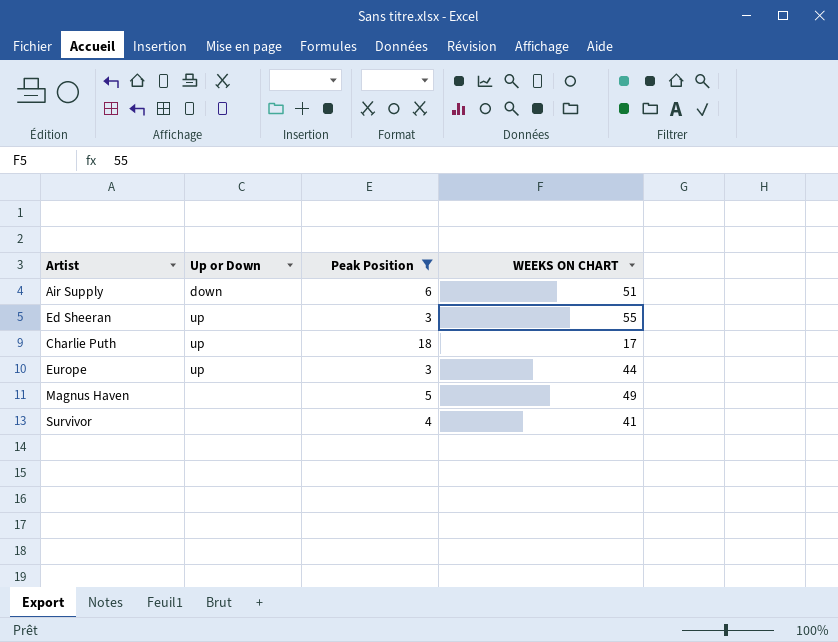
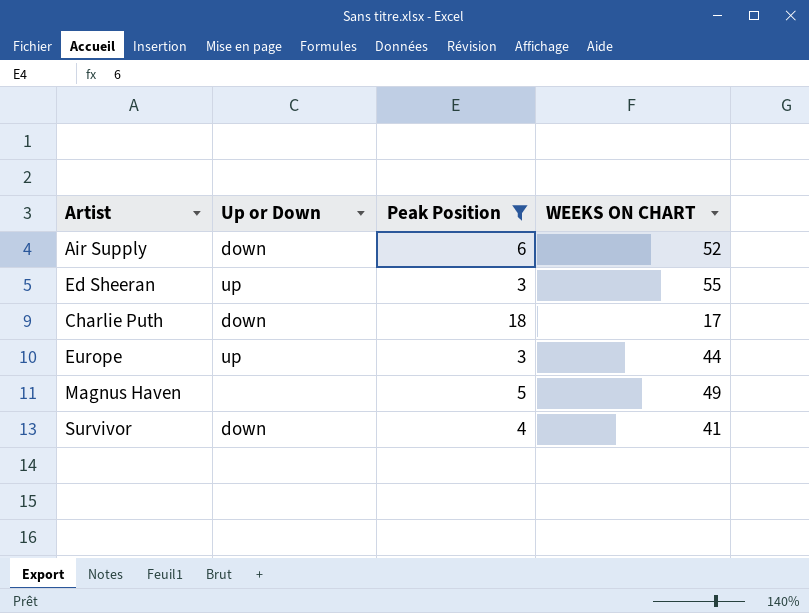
Air Supply | WEEKS ON CHART: 51 -> 52
Charlie Puth | Up or Down: up -> down
Survivor | Up or Down: none -> down

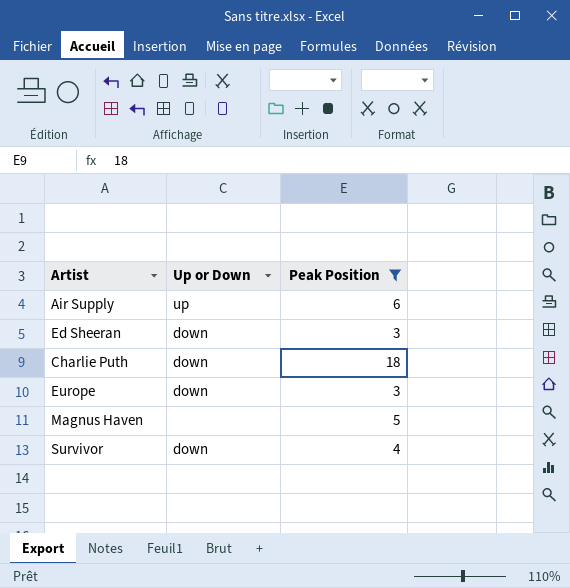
column WEEKS ON CHART | position: 4 -> none
Air Supply | Up or Down: down -> up
Ed Sheeran | Up or Down: up -> down
Europe | Up or Down: up -> down

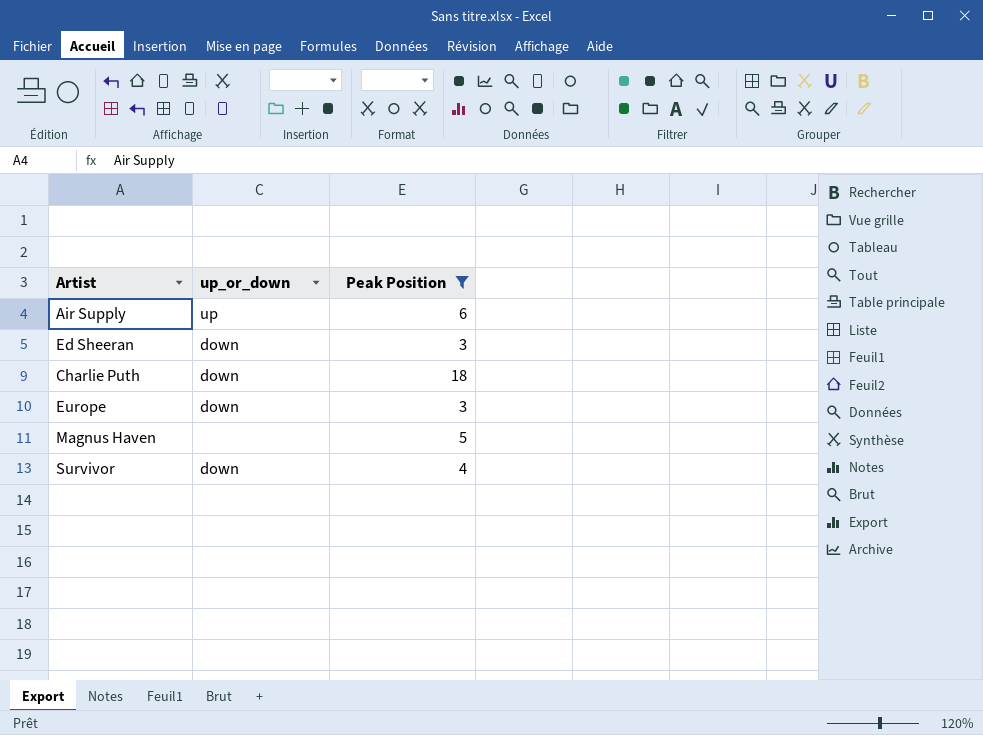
column name: Up or Down -> up_or_down

